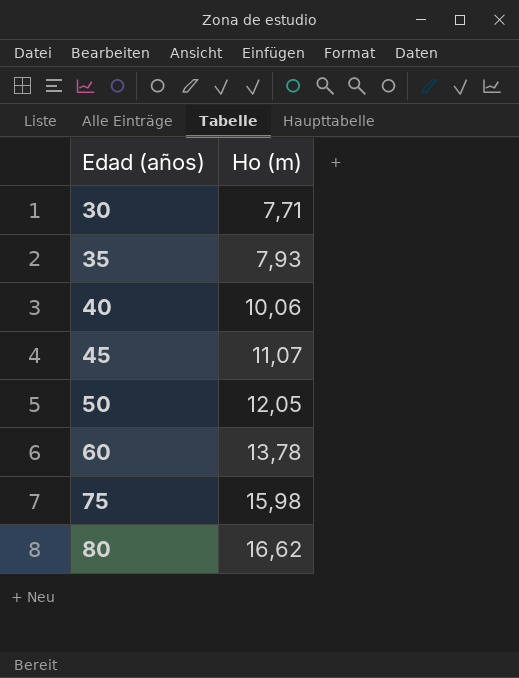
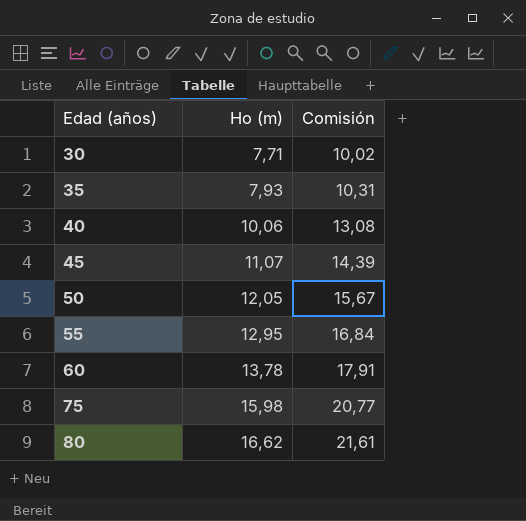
column Comisión | formula: none -> [Ho (m)] * 1,3
row 55: none -> 12,95 | 16,84

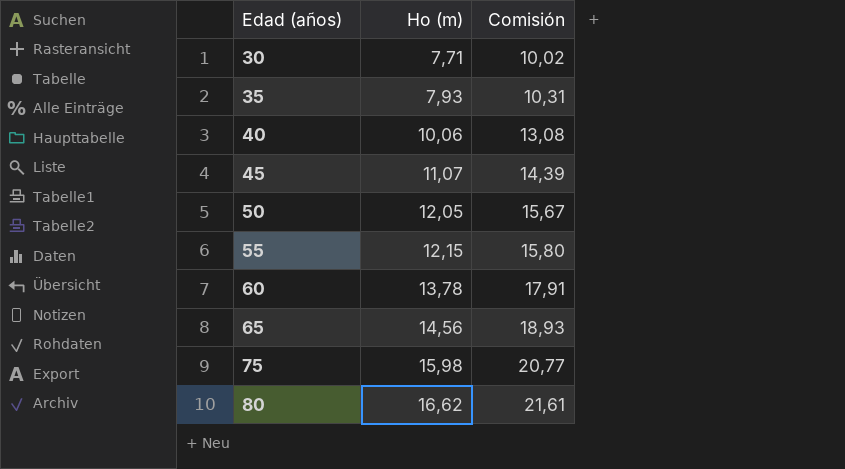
55 | Ho (m): 12,95 -> 12,15
55 | Comisión: 16,84 -> 15,80
row 65: none -> 14,56 | 18,93

